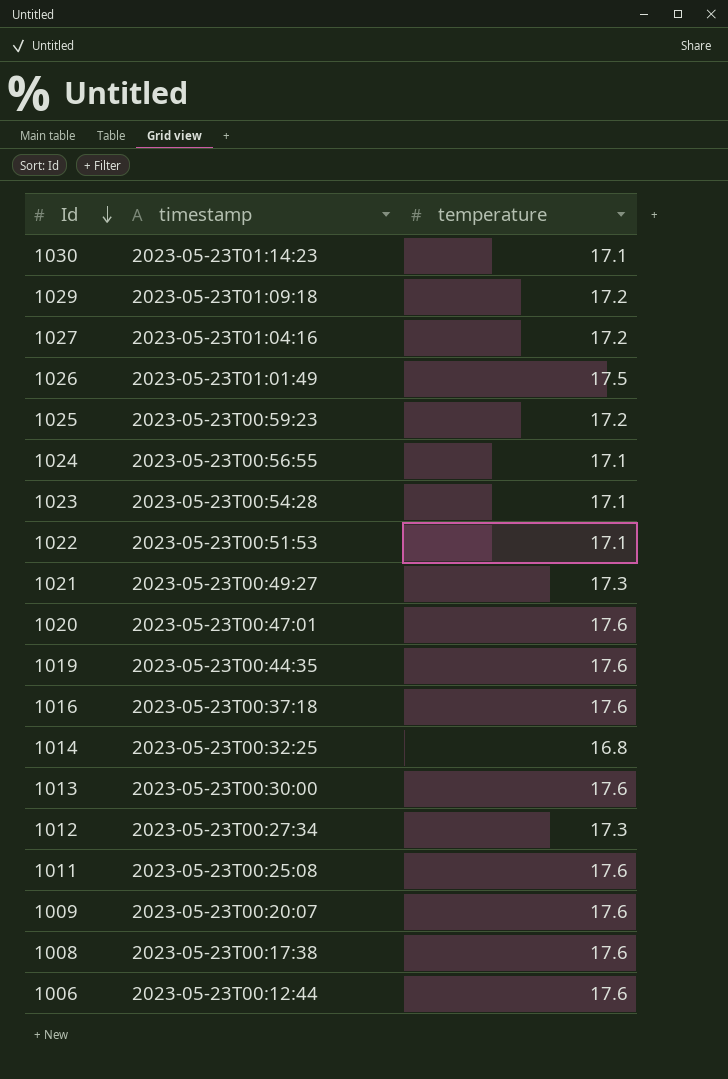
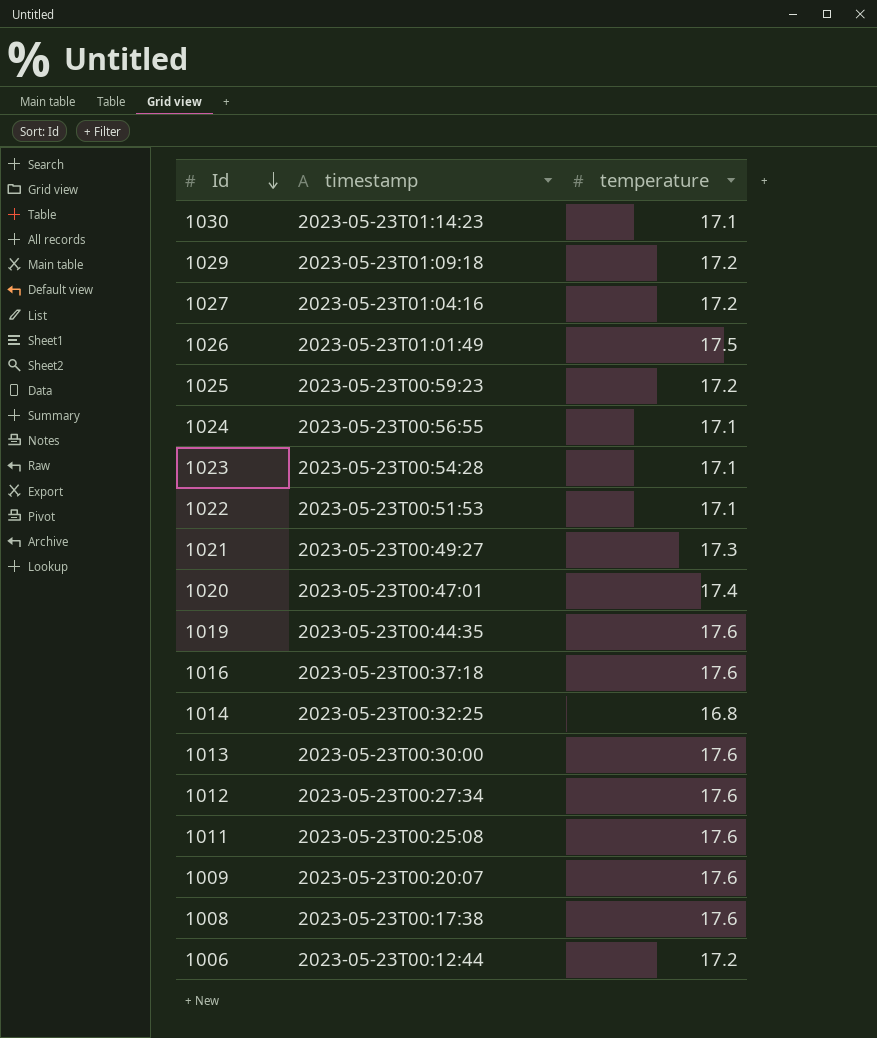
1020 | temperature: 17.6 -> 17.4
1012 | temperature: 17.3 -> 17.6
1006 | temperature: 17.6 -> 17.2

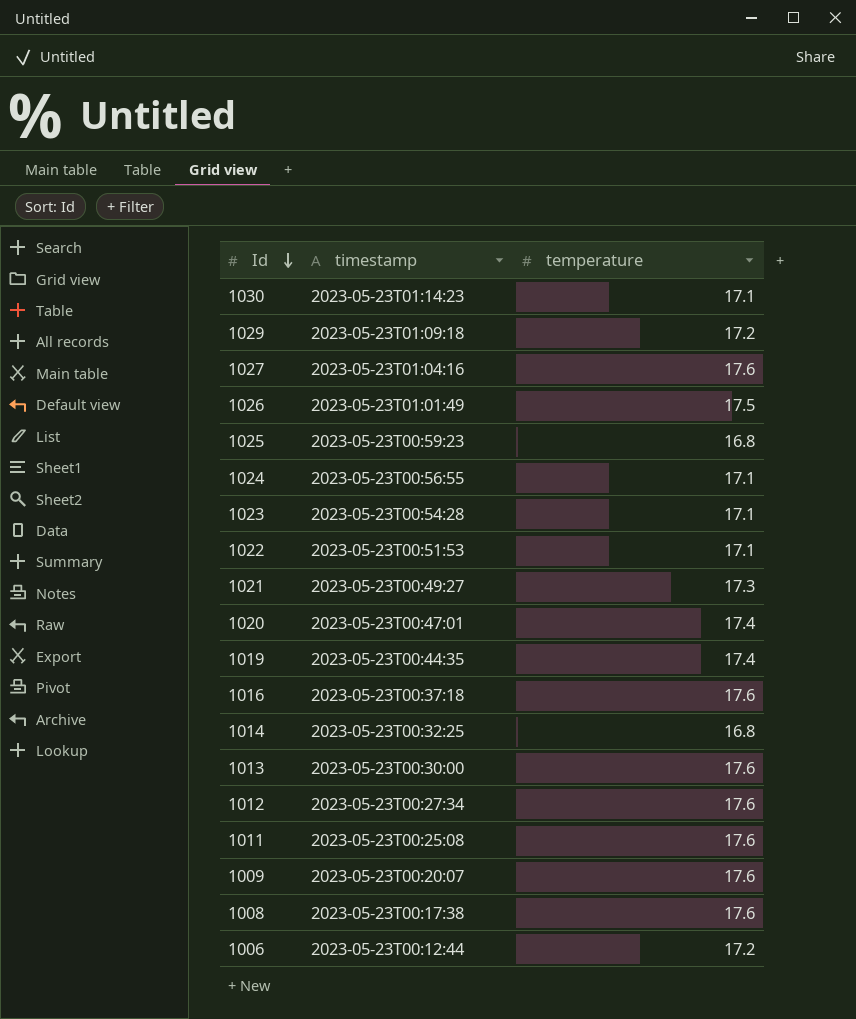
1027 | temperature: 17.2 -> 17.6
1025 | temperature: 17.2 -> 16.8
1019 | temperature: 17.6 -> 17.4

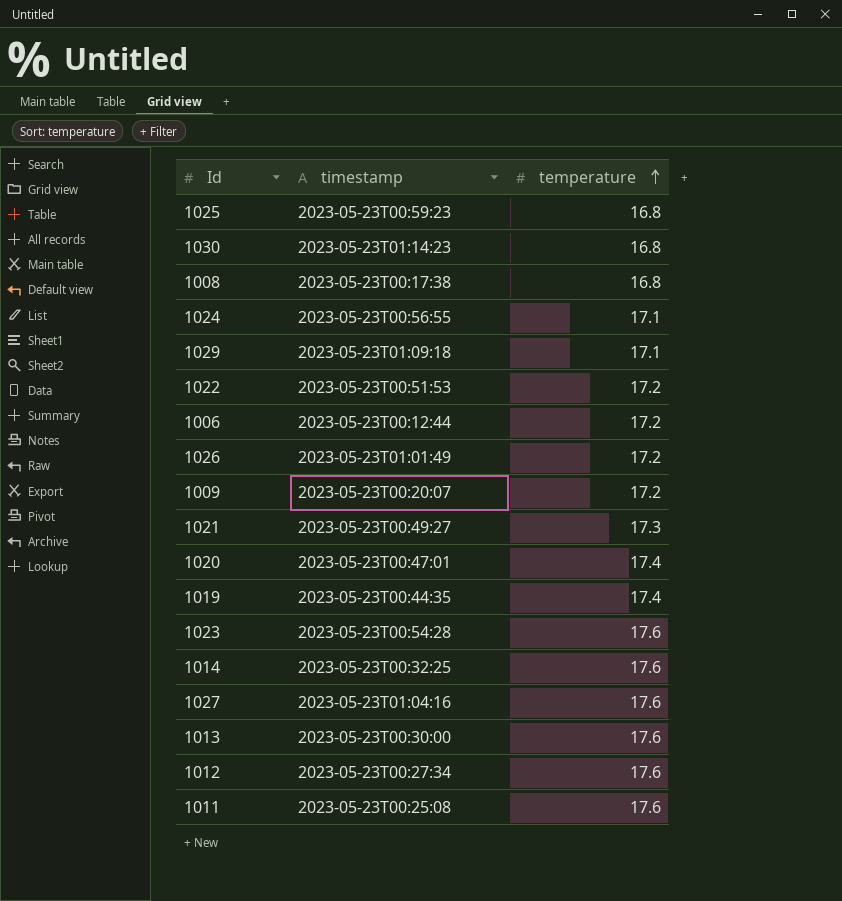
row order: Id descending -> temperature ascending
row 1016: 2023-05-23T00:37:18 | 17.6 -> none
1030 | temperature: 17.1 -> 16.8
1008 | temperature: 17.6 -> 16.8
1029 | temperature: 17.2 -> 17.1
1022 | temperature: 17.1 -> 17.2
1026 | temperature: 17.5 -> 17.2
1009 | temperature: 17.6 -> 17.2
1023 | temperature: 17.1 -> 17.6
1014 | temperature: 16.8 -> 17.6

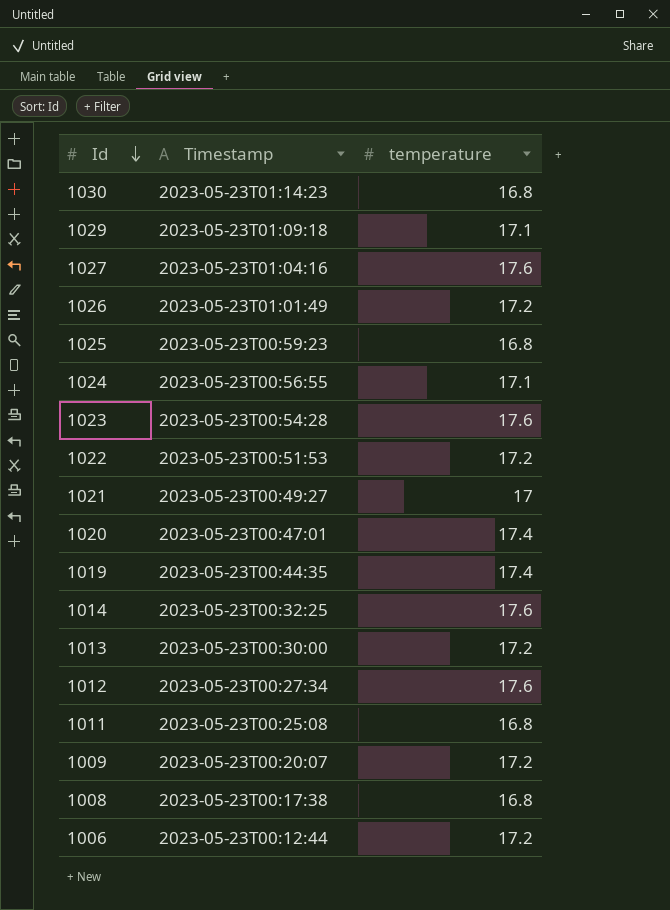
row order: temperature ascending -> Id descending
column name: timestamp -> Timestamp
1021 | temperature: 17.3 -> 17
1013 | temperature: 17.6 -> 17.2
1011 | temperature: 17.6 -> 16.8

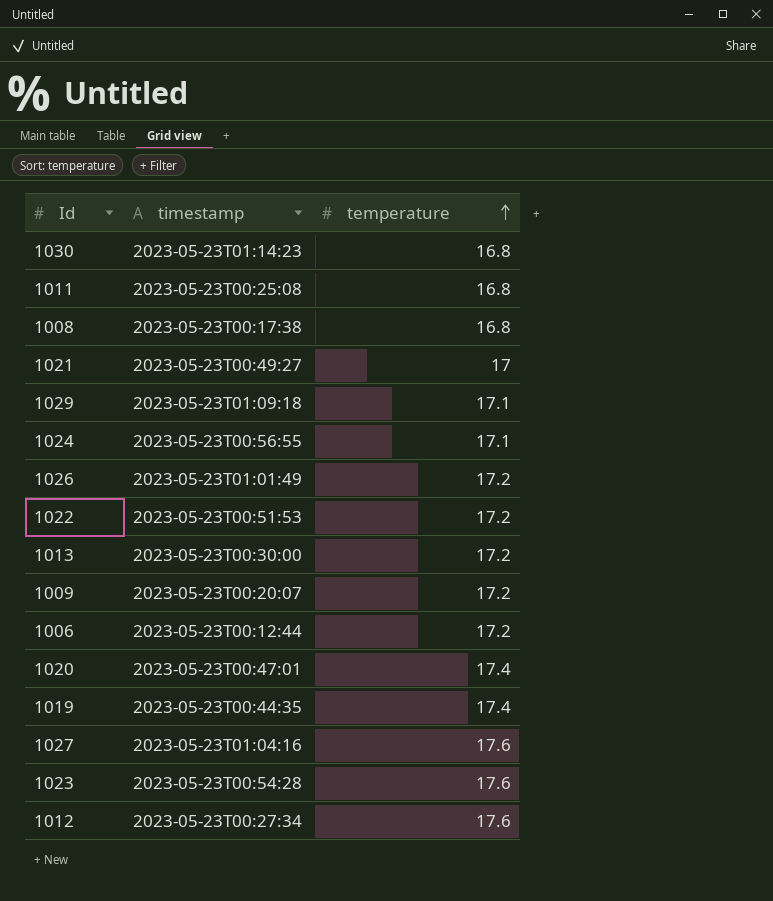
row order: Id descending -> temperature ascending
column name: Timestamp -> timestamp
row 1025: 2023-05-23T00:59:23 | 16.8 -> none
row 1014: 2023-05-23T00:32:25 | 17.6 -> none

